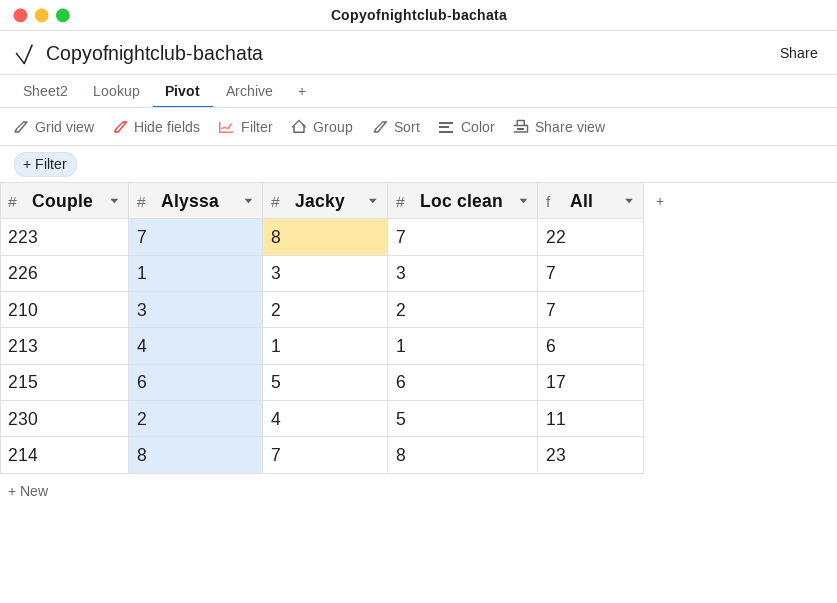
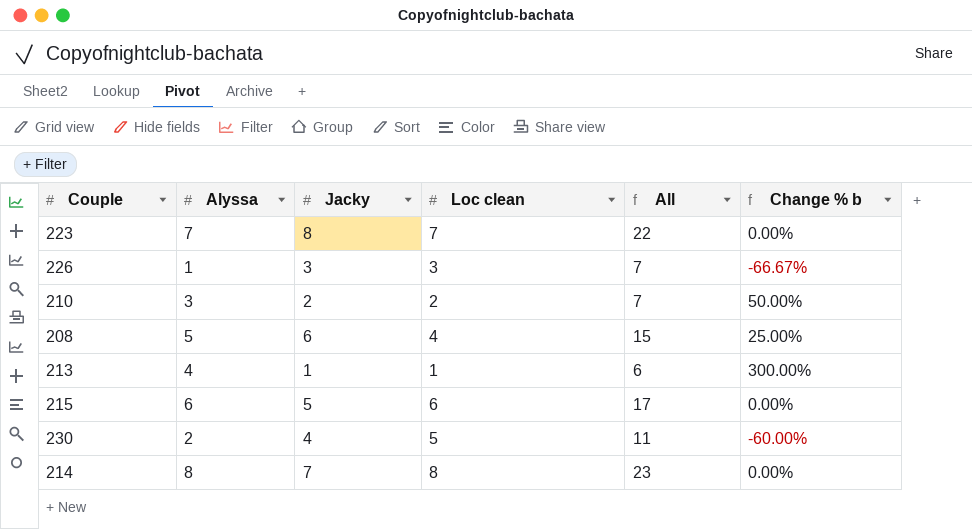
column Change % b | formula: none -> ([Alyssa] - [Loc clean]) / [Loc clean]
row 208: none -> 5 | 6 | 4 | 15 | 25.00%

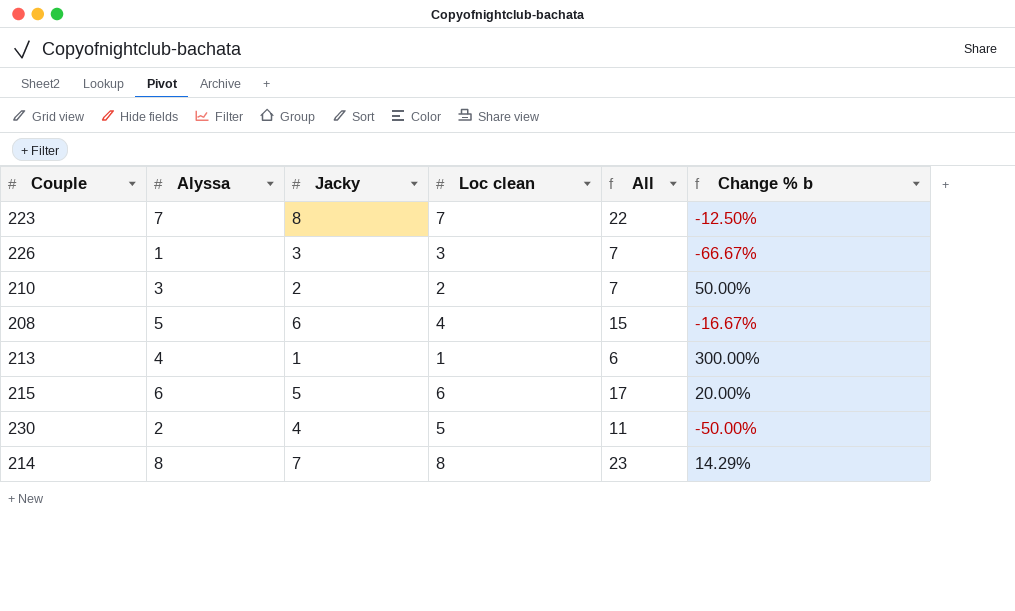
column Change % b | formula: ([Alyssa] - [Loc clean]) / [Loc clean] -> ([Alyssa] - [Jacky]) / [Jacky]

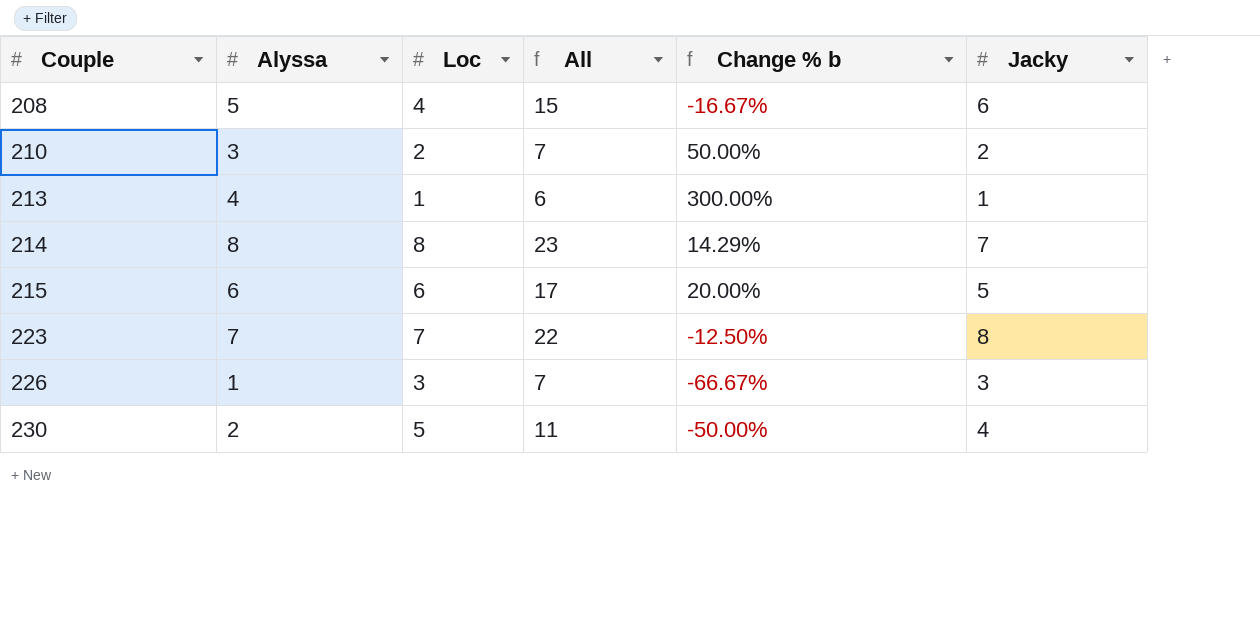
row order: none -> Couple ascending
column name: Loc clean -> Loc
column Jacky | position: 3 -> 6

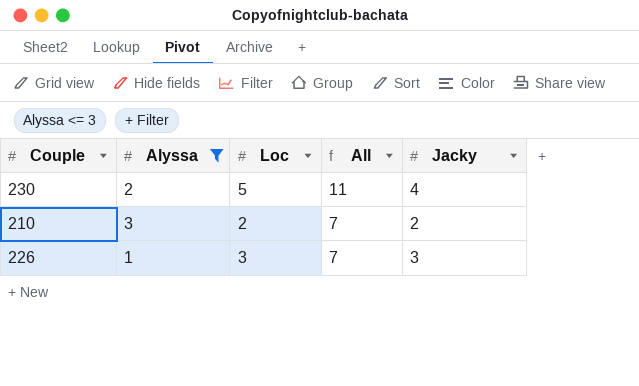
filter: none -> Alyssa <= 3
row order: Couple ascending -> All descending
column Change % b | formula: ([Alyssa] - [Jacky]) / [Jacky] -> none

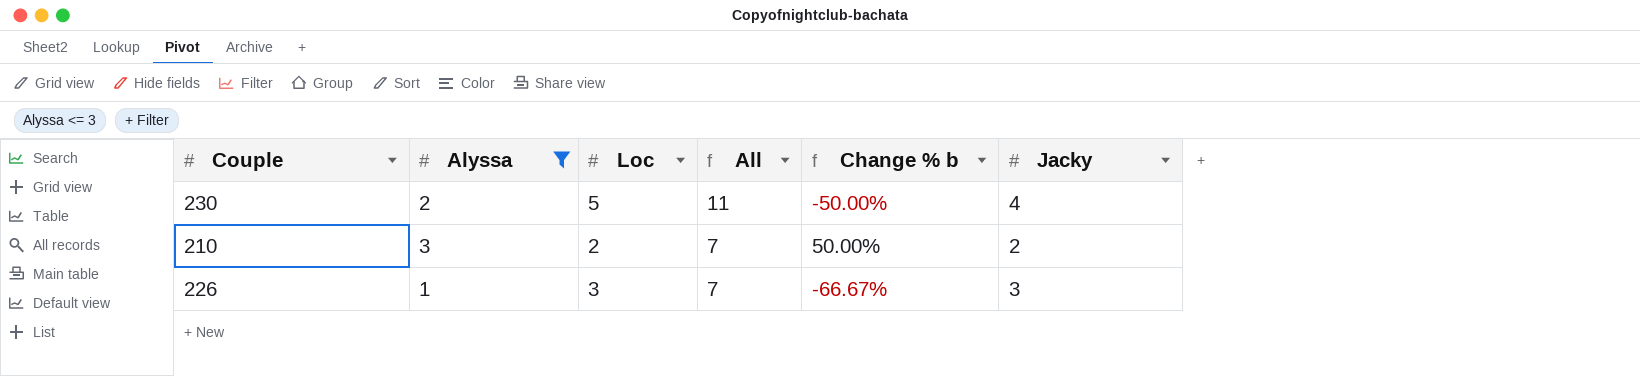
column Change % b | formula: none -> ([Alyssa] - [Jacky]) / [Jacky]

